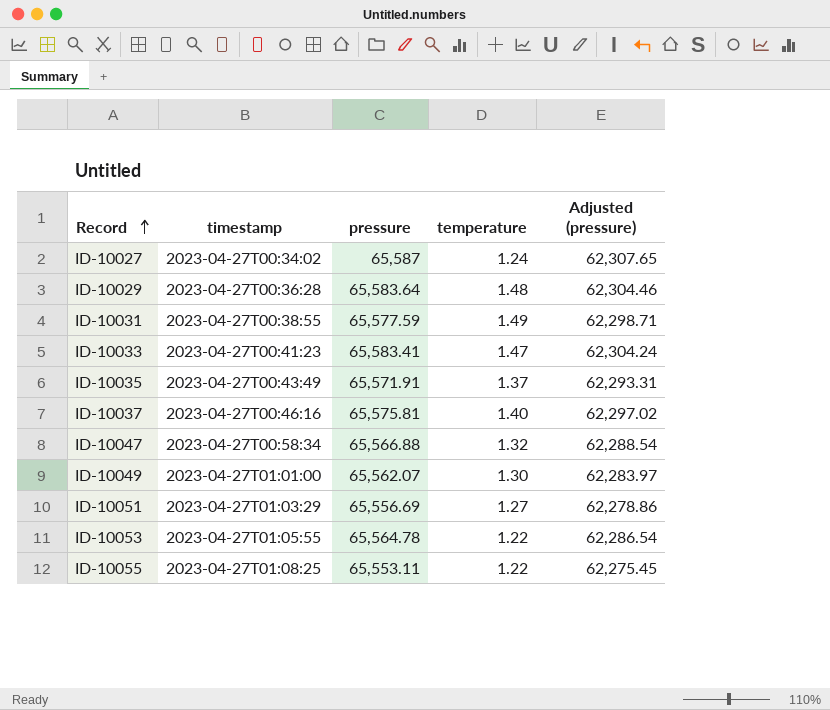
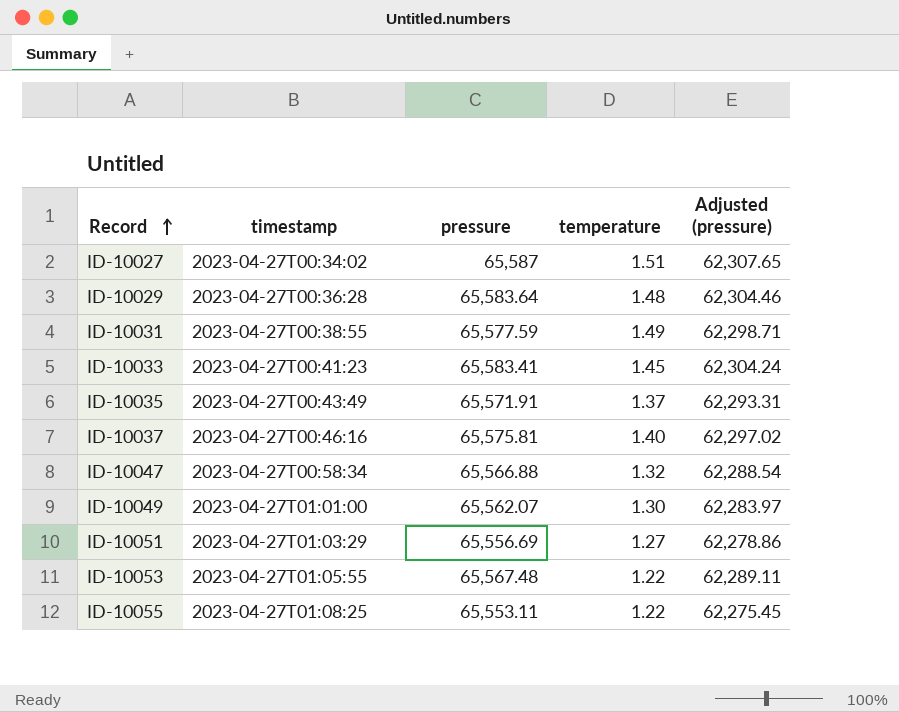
ID-10027 | temperature: 1.24 -> 1.51
ID-10033 | temperature: 1.47 -> 1.45
ID-10053 | pressure: 65,564.78 -> 65,567.48
ID-10053 | Adjusted (pressure): 62,286.54 -> 62,289.11

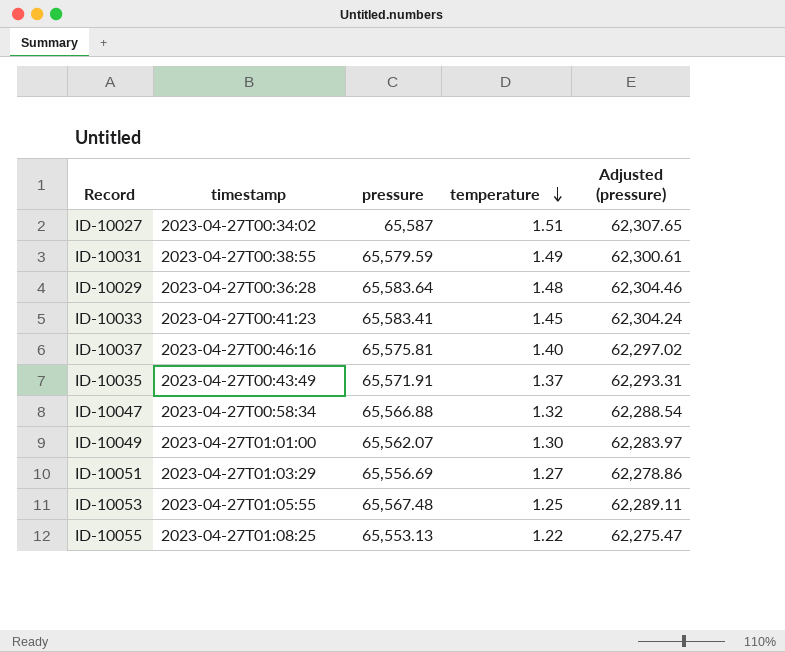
row order: Record ascending -> temperature descending
ID-10031 | pressure: 65,577.59 -> 65,579.59
ID-10031 | Adjusted (pressure): 62,298.71 -> 62,300.61
ID-10053 | temperature: 1.22 -> 1.25
ID-10055 | pressure: 65,553.11 -> 65,553.13
ID-10055 | Adjusted (pressure): 62,275.45 -> 62,275.47

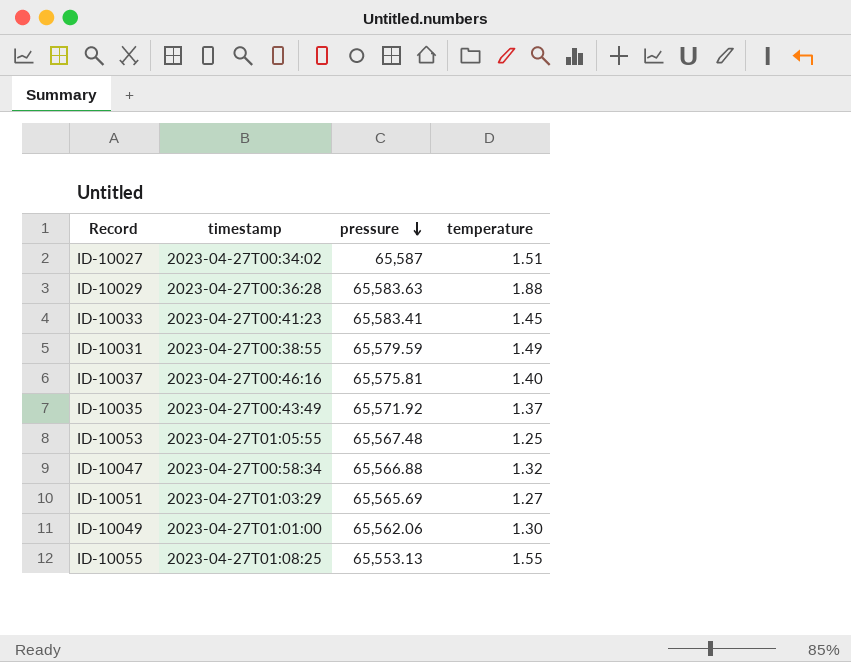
row order: temperature descending -> pressure descending
column Adjusted (pressure) | formula: [pressure] * 0.95 -> none
ID-10029 | pressure: 65,583.64 -> 65,583.63
ID-10029 | temperature: 1.48 -> 1.88
ID-10035 | pressure: 65,571.91 -> 65,571.92
ID-10051 | pressure: 65,556.69 -> 65,565.69
ID-10049 | pressure: 65,562.07 -> 65,562.06
ID-10055 | temperature: 1.22 -> 1.55

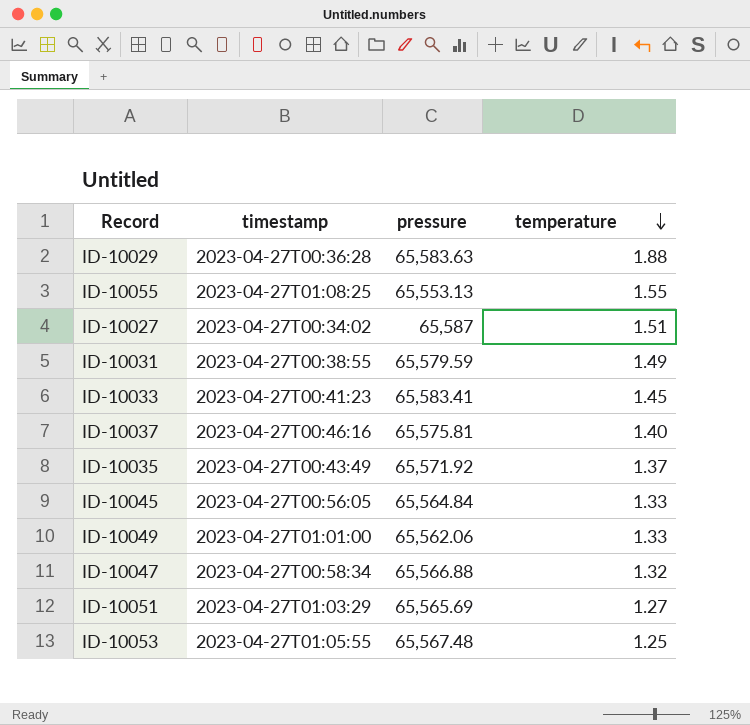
row order: pressure descending -> temperature descending
row ID-10045: none -> 2023-04-27T00:56:05 | 65,564.84 | 1.33
ID-10049 | temperature: 1.30 -> 1.33

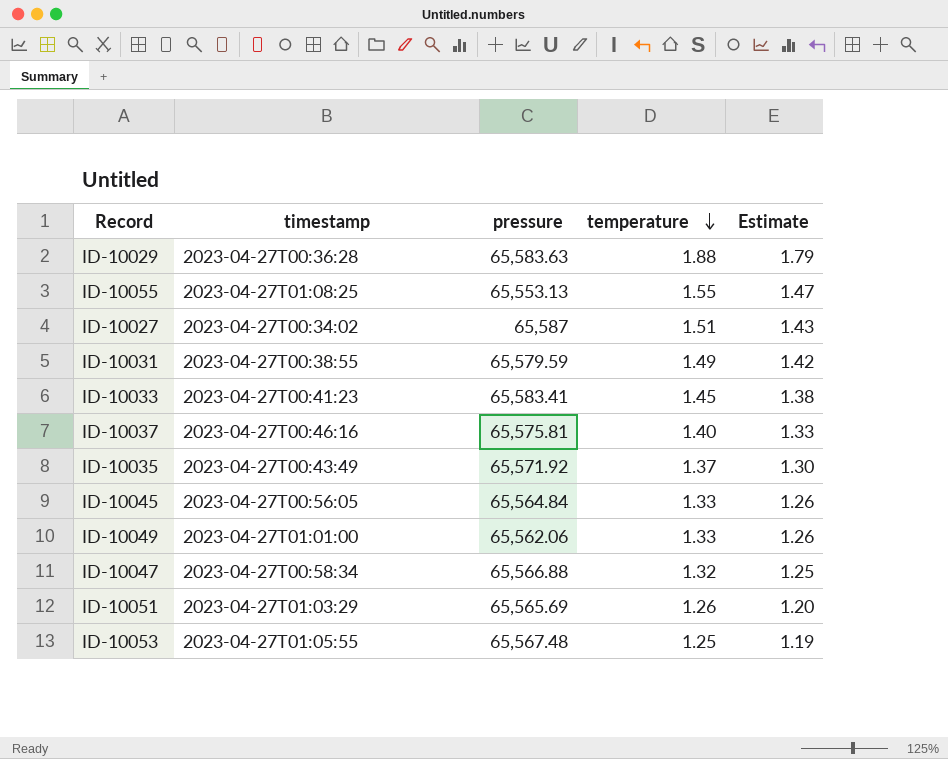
column Estimate | formula: none -> [temperature] * 0.95
ID-10051 | temperature: 1.27 -> 1.26

